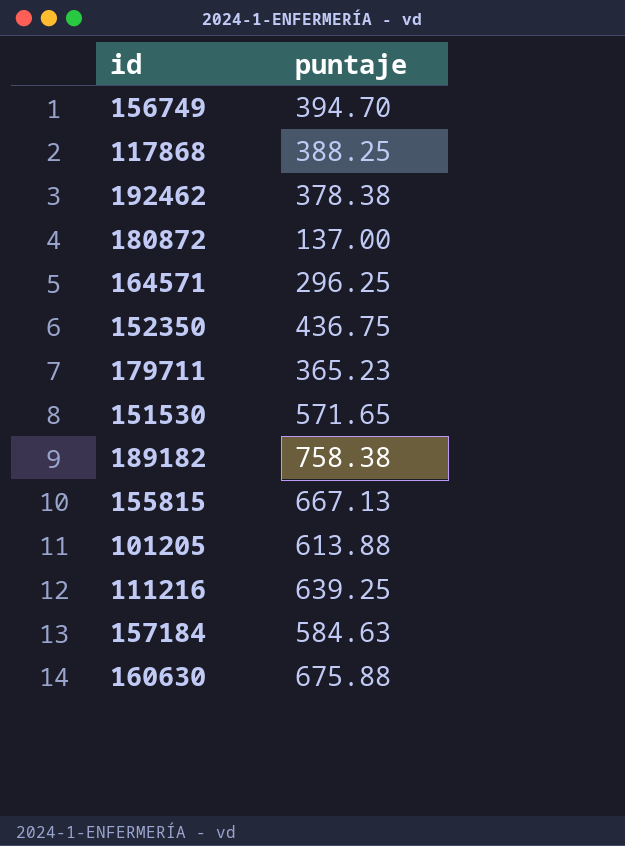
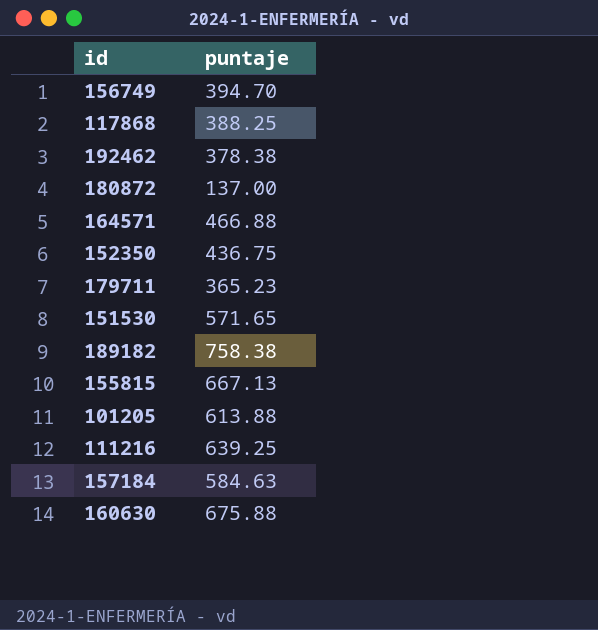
164571 | puntaje: 296.25 -> 466.88

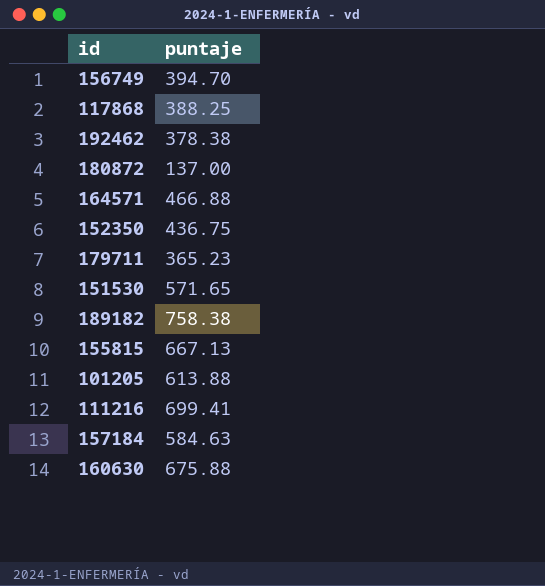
111216 | puntaje: 639.25 -> 699.41

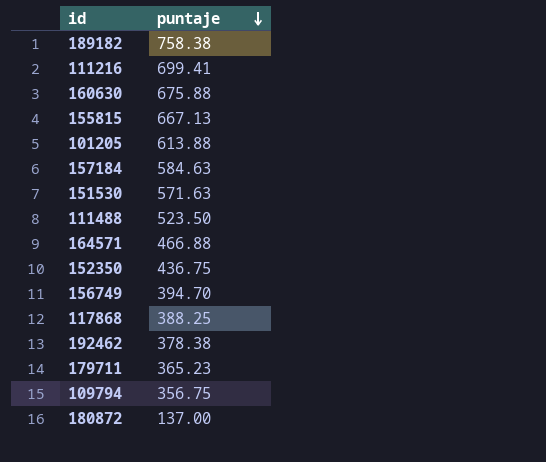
row order: none -> puntaje descending
151530 | puntaje: 571.65 -> 571.63
row 111488: none -> 523.50
row 109794: none -> 356.75

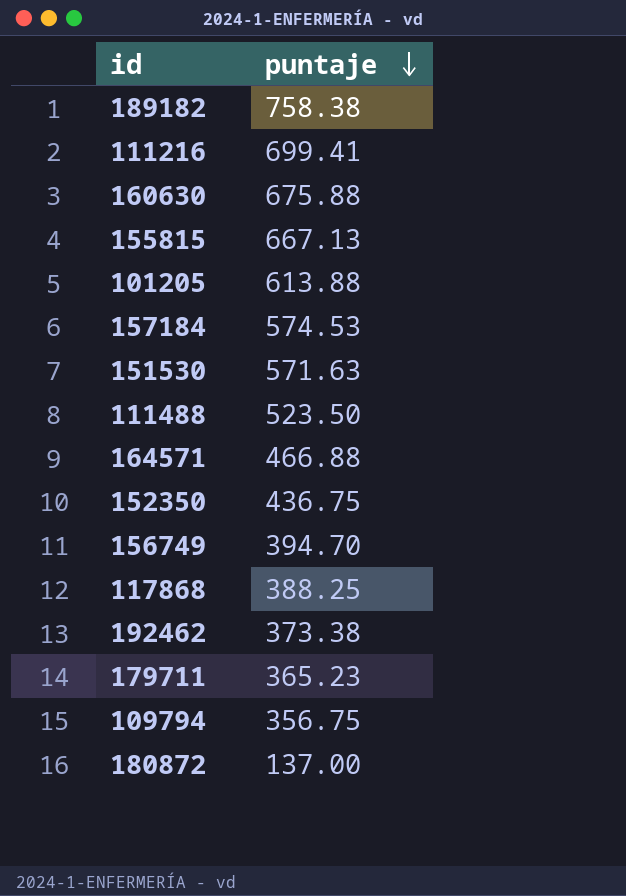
157184 | puntaje: 584.63 -> 574.53
192462 | puntaje: 378.38 -> 373.38

